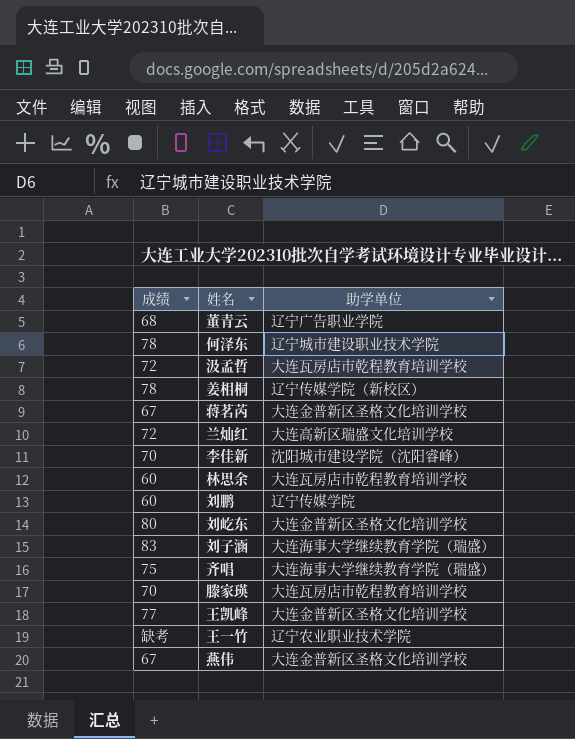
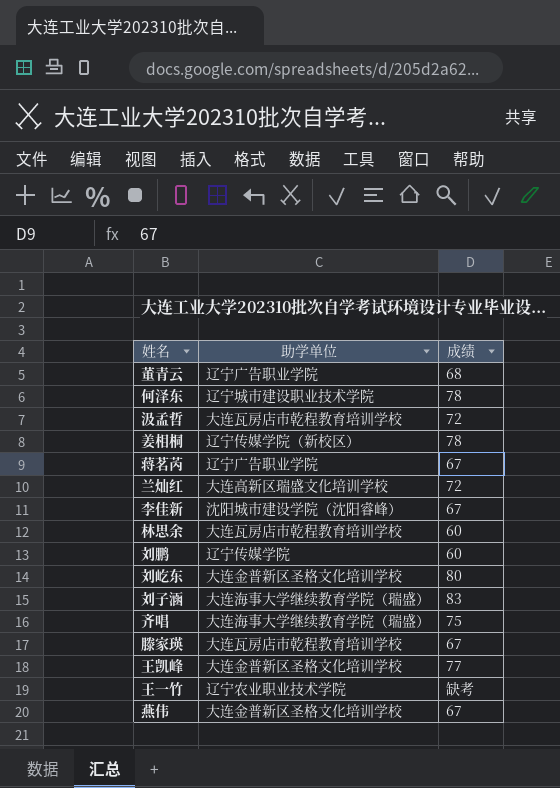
column 成绩 | position: 1 -> 3
蒋茗芮 | 助学单位: 大连金普新区圣格文化培训学校 -> 辽宁广告职业学院
李佳新 | 成绩: 70 -> 67
滕家瑛 | 成绩: 70 -> 67

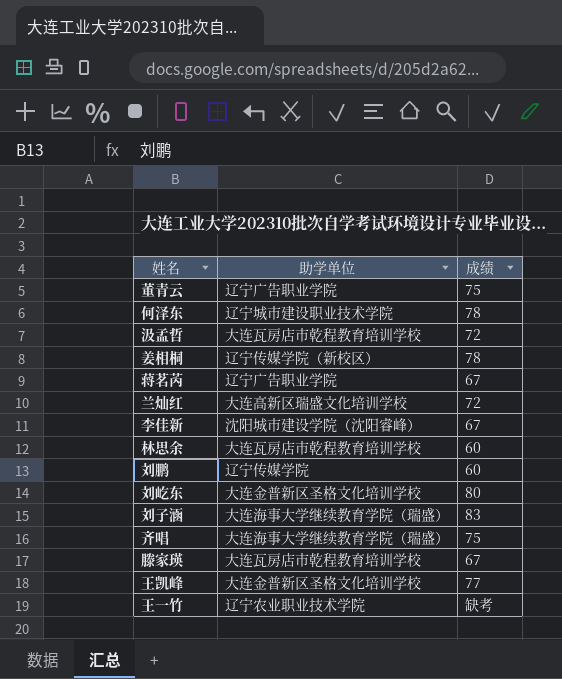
row 燕伟: 大连金普新区圣格文化培训学校 | 67 -> none
董青云 | 成绩: 68 -> 75

